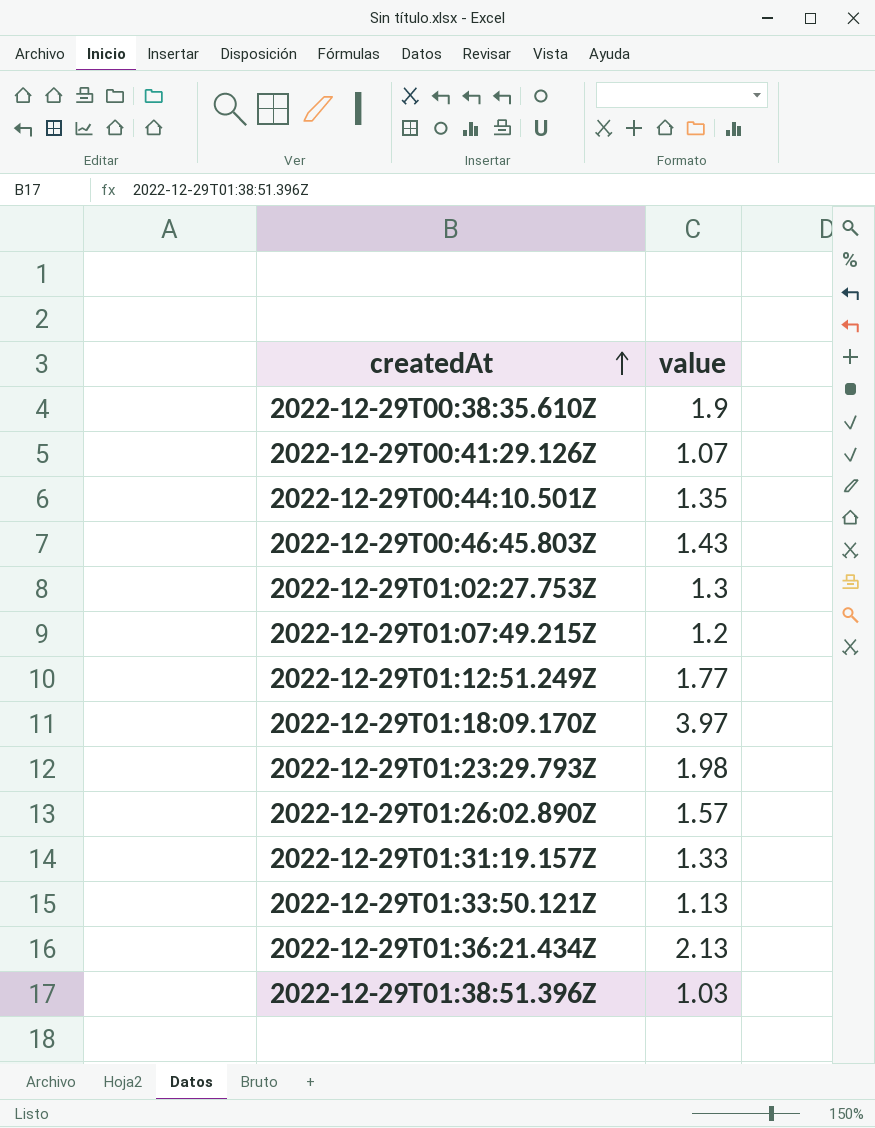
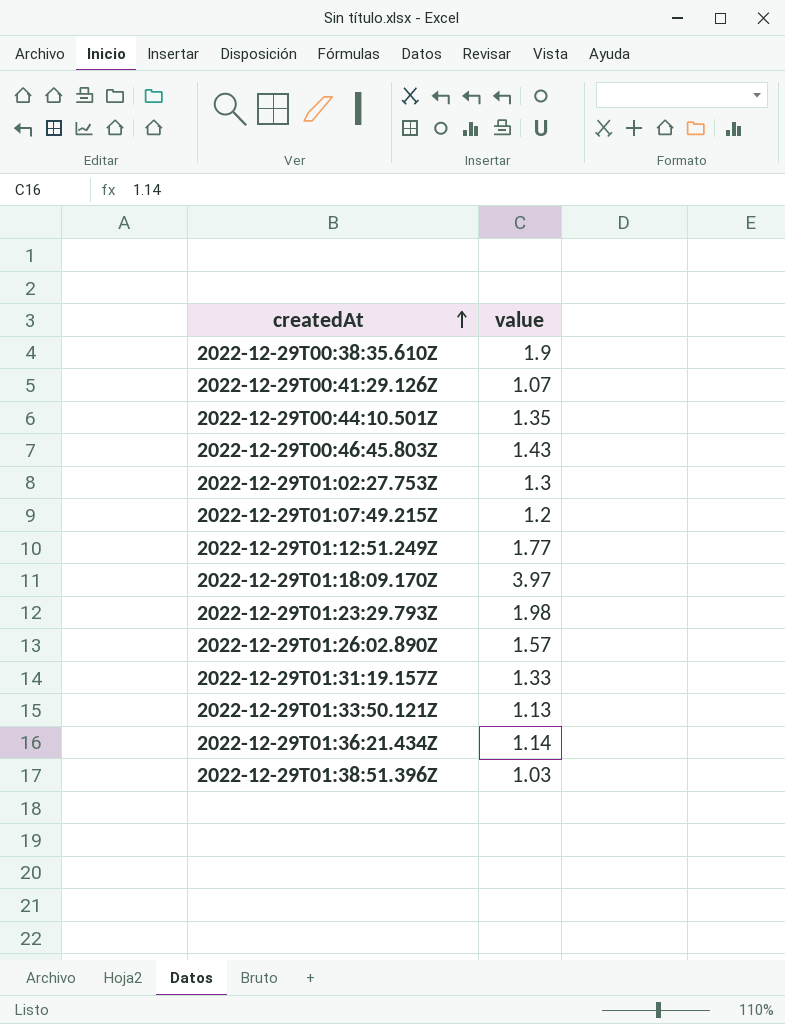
2022-12-29T01:36:21.434Z | value: 2.13 -> 1.14

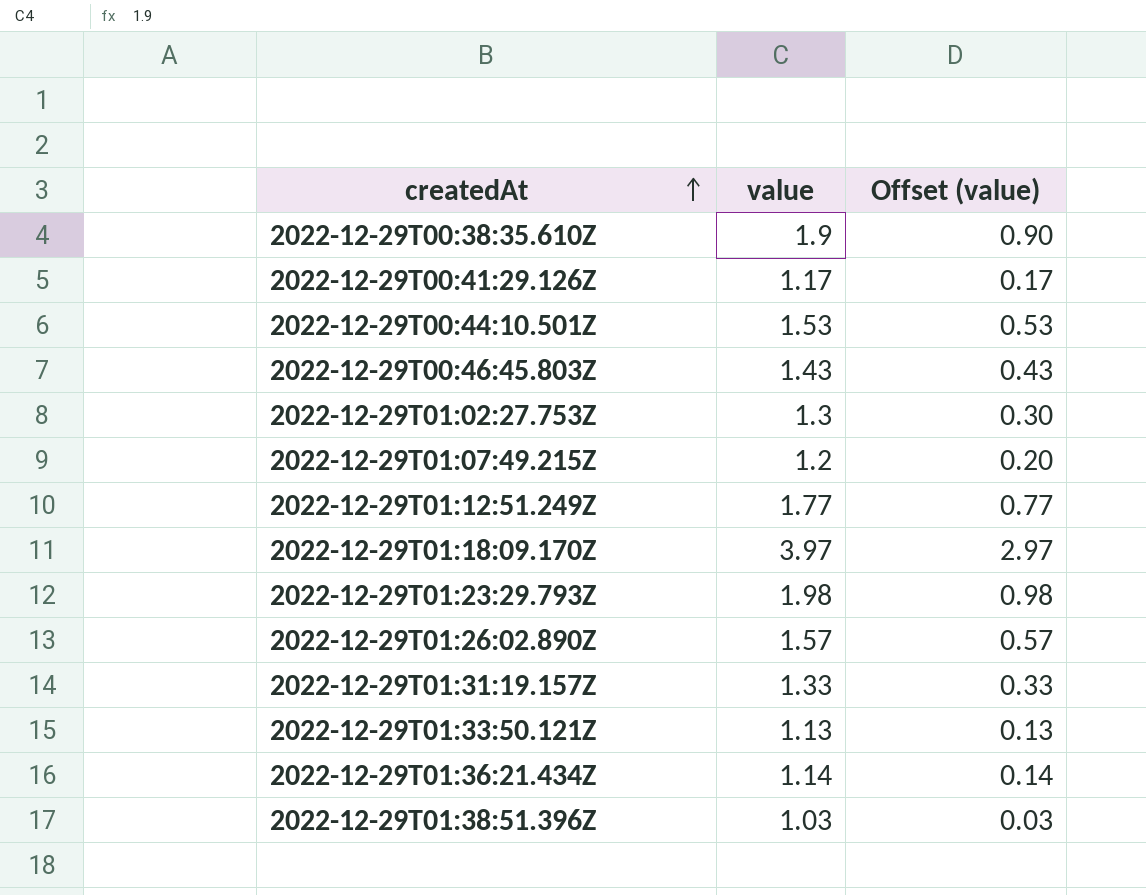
column Offset (value) | formula: none -> [value] - 1
2022-12-29T00:41:29.126Z | value: 1.07 -> 1.17
2022-12-29T00:44:10.501Z | value: 1.35 -> 1.53

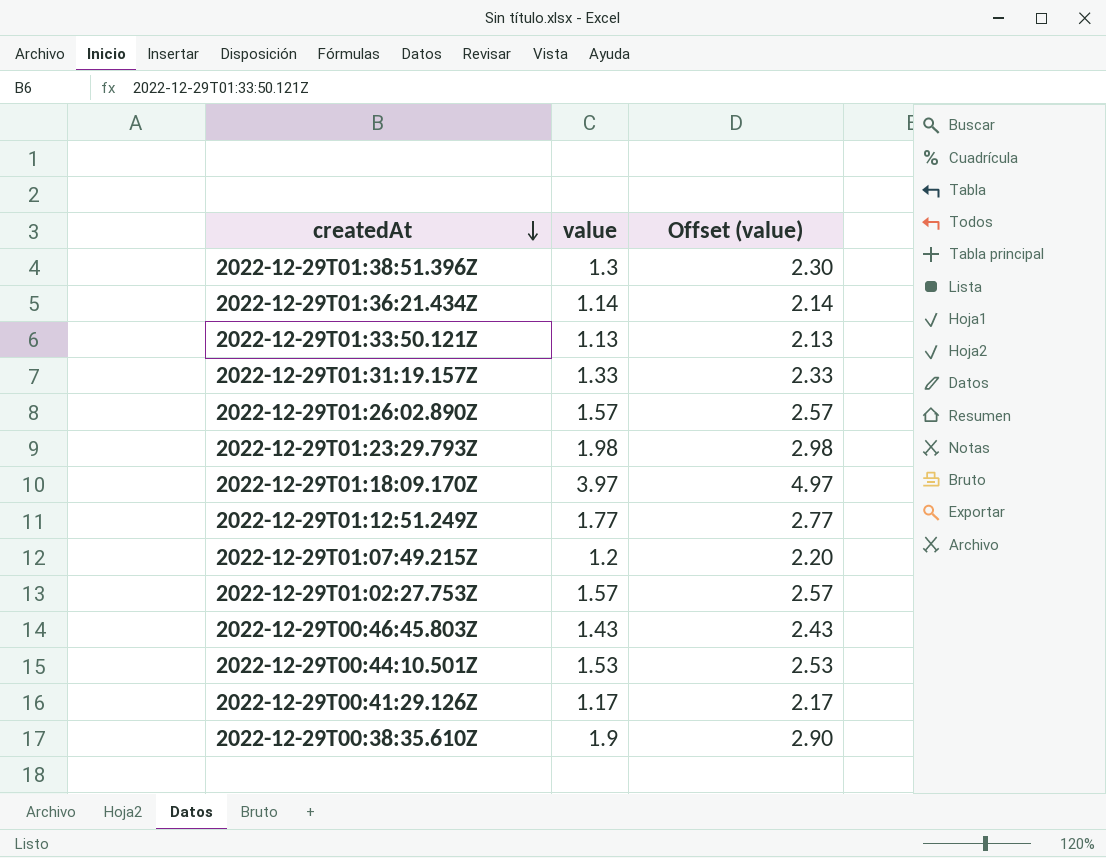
row order: createdAt ascending -> createdAt descending
column Offset (value) | formula: [value] - 1 -> [value] + 1
2022-12-29T01:38:51.396Z | value: 1.03 -> 1.3
2022-12-29T01:02:27.753Z | value: 1.3 -> 1.57

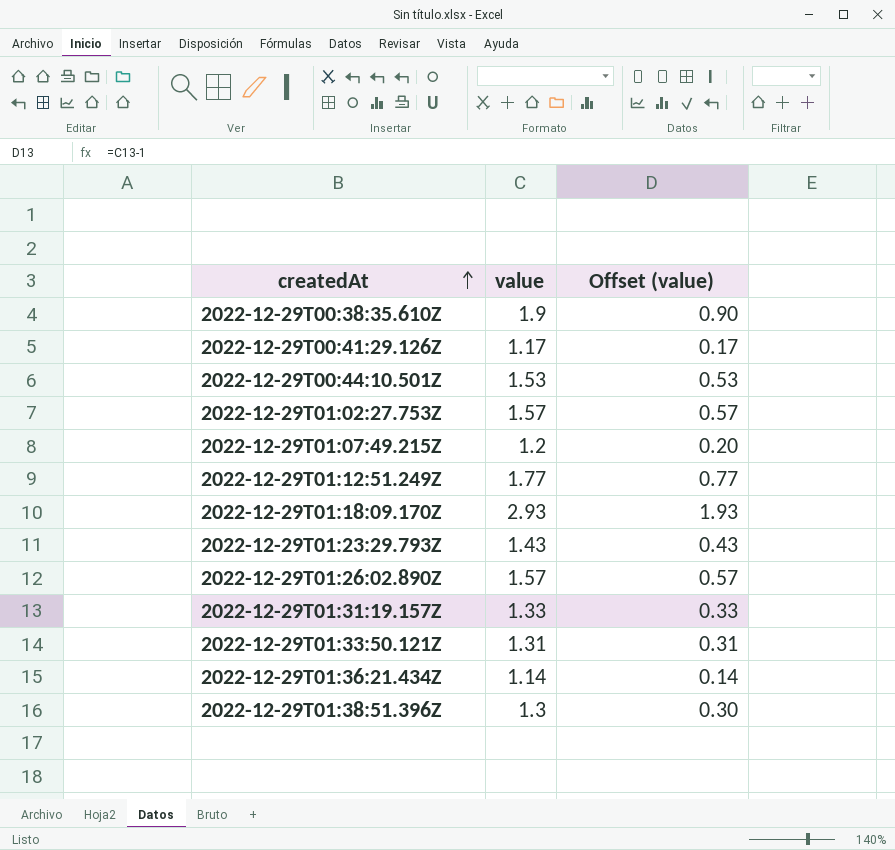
row order: createdAt descending -> createdAt ascending
column Offset (value) | formula: [value] + 1 -> [value] - 1
row 2022-12-29T00:46:45.803Z: 1.43 | 2.43 -> none
2022-12-29T01:18:09.170Z | value: 3.97 -> 2.93
2022-12-29T01:23:29.793Z | value: 1.98 -> 1.43
2022-12-29T01:33:50.121Z | value: 1.13 -> 1.31

